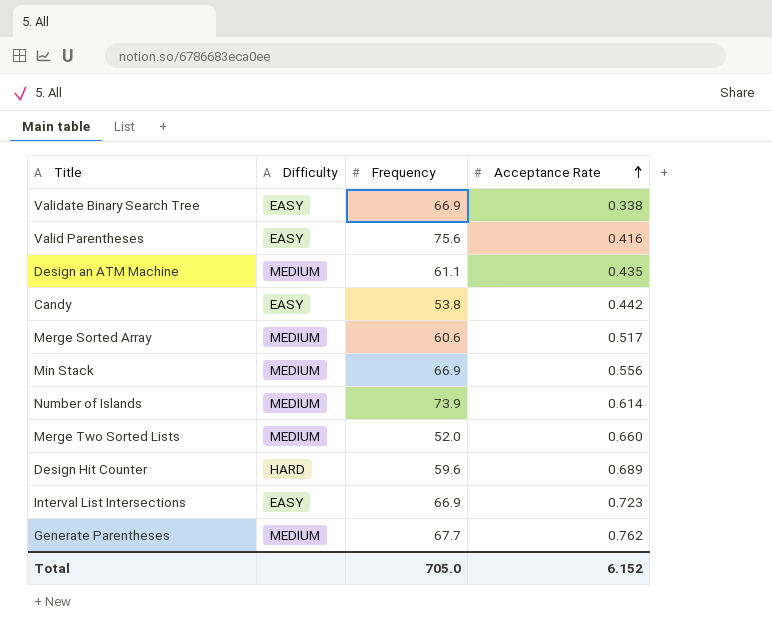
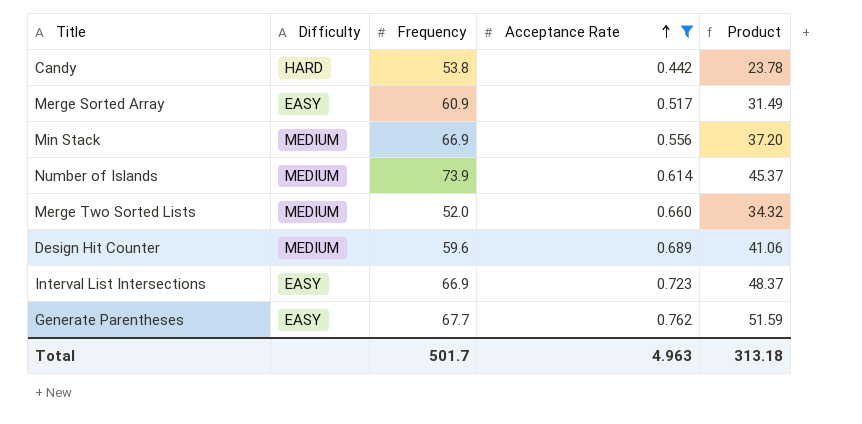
filter: none -> Acceptance Rate >= 0.442
column Product | formula: none -> [Frequency] * [Acceptance Rate]
Candy | Difficulty: EASY -> HARD
Merge Sorted Array | Difficulty: MEDIUM -> EASY
Merge Sorted Array | Frequency: 60.6 -> 60.9
Design Hit Counter | Difficulty: HARD -> MEDIUM
Generate Parentheses | Difficulty: MEDIUM -> EASY
Total | Frequency: 705.0 -> 501.7
Total | Acceptance Rate: 6.152 -> 4.963

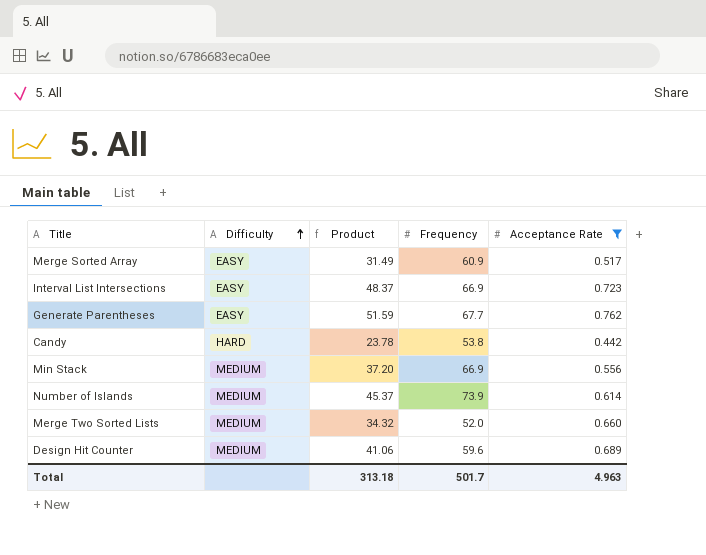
row order: Acceptance Rate ascending -> Difficulty ascending
column Product | position: 5 -> 3

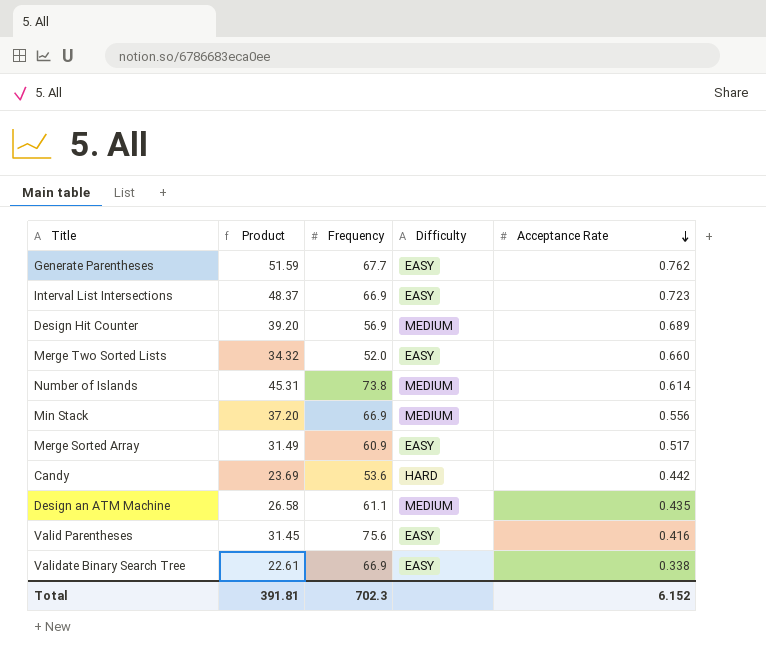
filter: Acceptance Rate >= 0.442 -> none
row order: Difficulty ascending -> Acceptance Rate descending
column Difficulty | position: 2 -> 4
Design Hit Counter | Product: 41.06 -> 39.20
Design Hit Counter | Frequency: 59.6 -> 56.9
Merge Two Sorted Lists | Difficulty: MEDIUM -> EASY
Number of Islands | Product: 45.37 -> 45.31
Number of Islands | Frequency: 73.9 -> 73.8
Candy | Product: 23.78 -> 23.69
Candy | Frequency: 53.8 -> 53.6
Total | Product: 313.18 -> 391.81
Total | Frequency: 501.7 -> 702.3
Total | Acceptance Rate: 4.963 -> 6.152

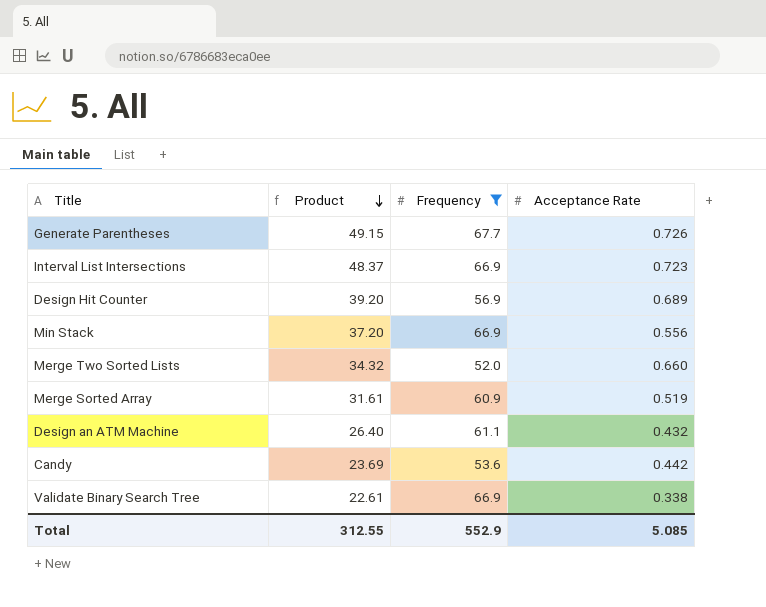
filter: none -> Frequency <= 67.7
row order: Acceptance Rate descending -> Product descending
column Difficulty | position: 4 -> none
Generate Parentheses | Product: 51.59 -> 49.15
Generate Parentheses | Acceptance Rate: 0.762 -> 0.726
Merge Sorted Array | Product: 31.49 -> 31.61
Merge Sorted Array | Acceptance Rate: 0.517 -> 0.519
Design an ATM Machine | Product: 26.58 -> 26.40
Design an ATM Machine | Acceptance Rate: 0.435 -> 0.432
Total | Product: 391.81 -> 312.55
Total | Frequency: 702.3 -> 552.9
Total | Acceptance Rate: 6.152 -> 5.085

